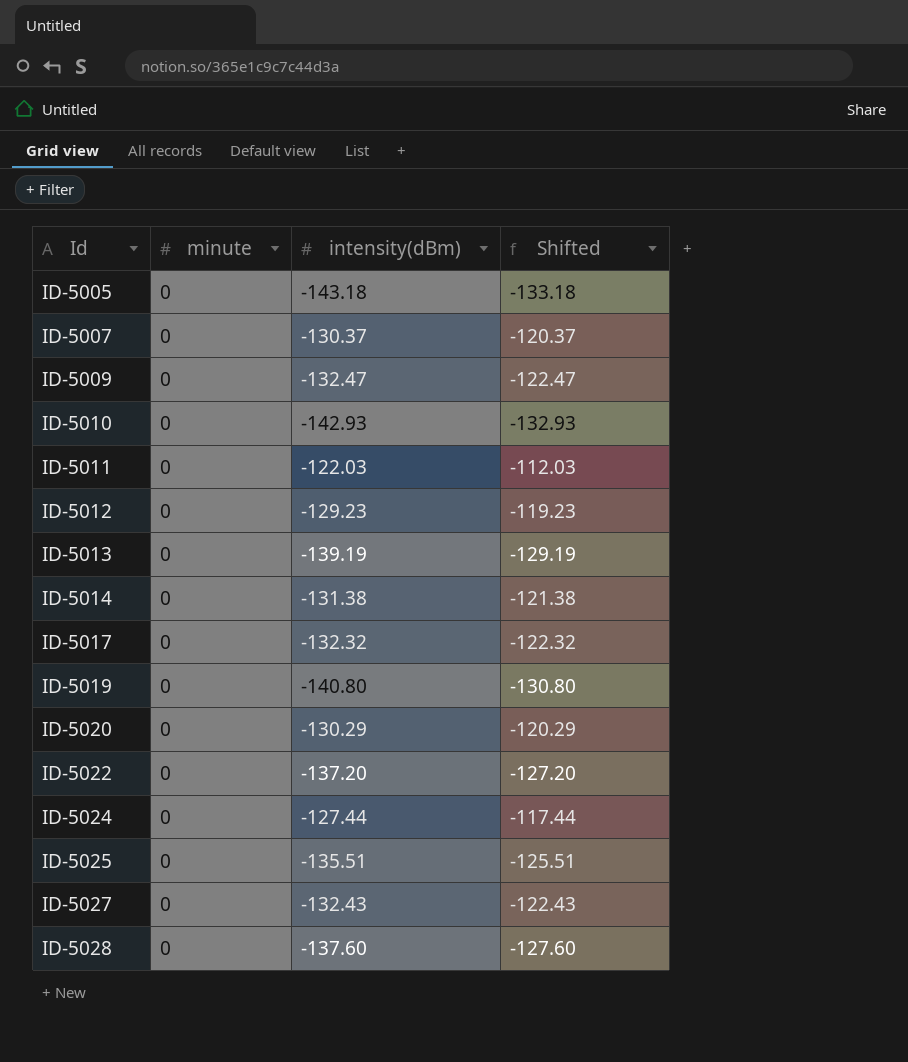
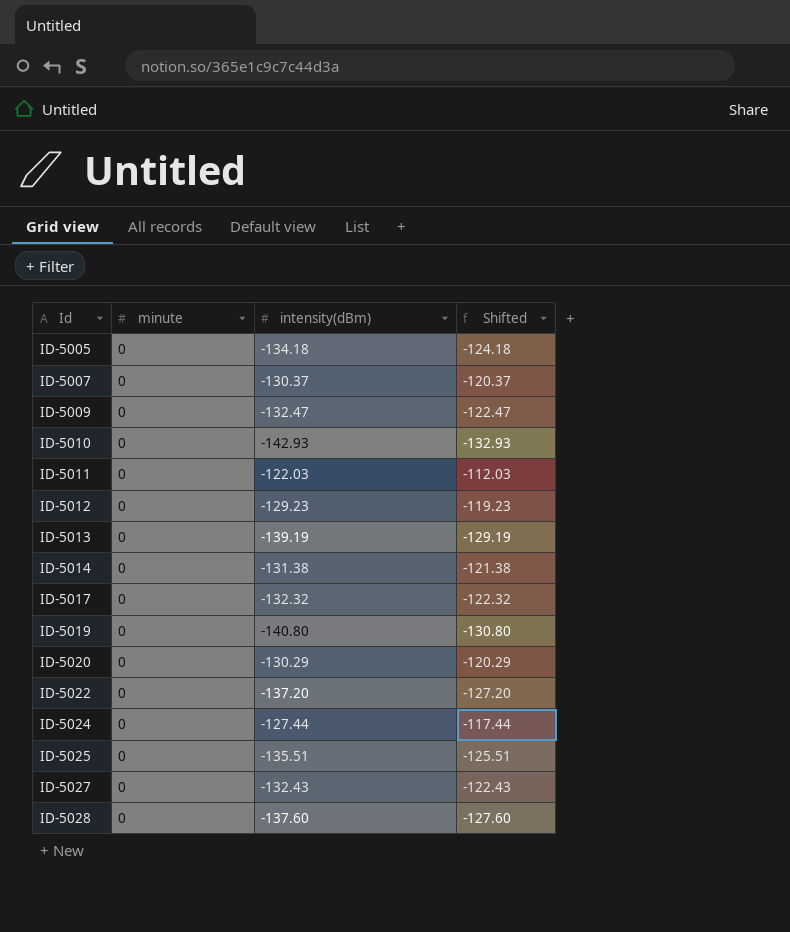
ID-5005 | intensity(dBm): -143.18 -> -134.18
ID-5005 | Shifted: -133.18 -> -124.18

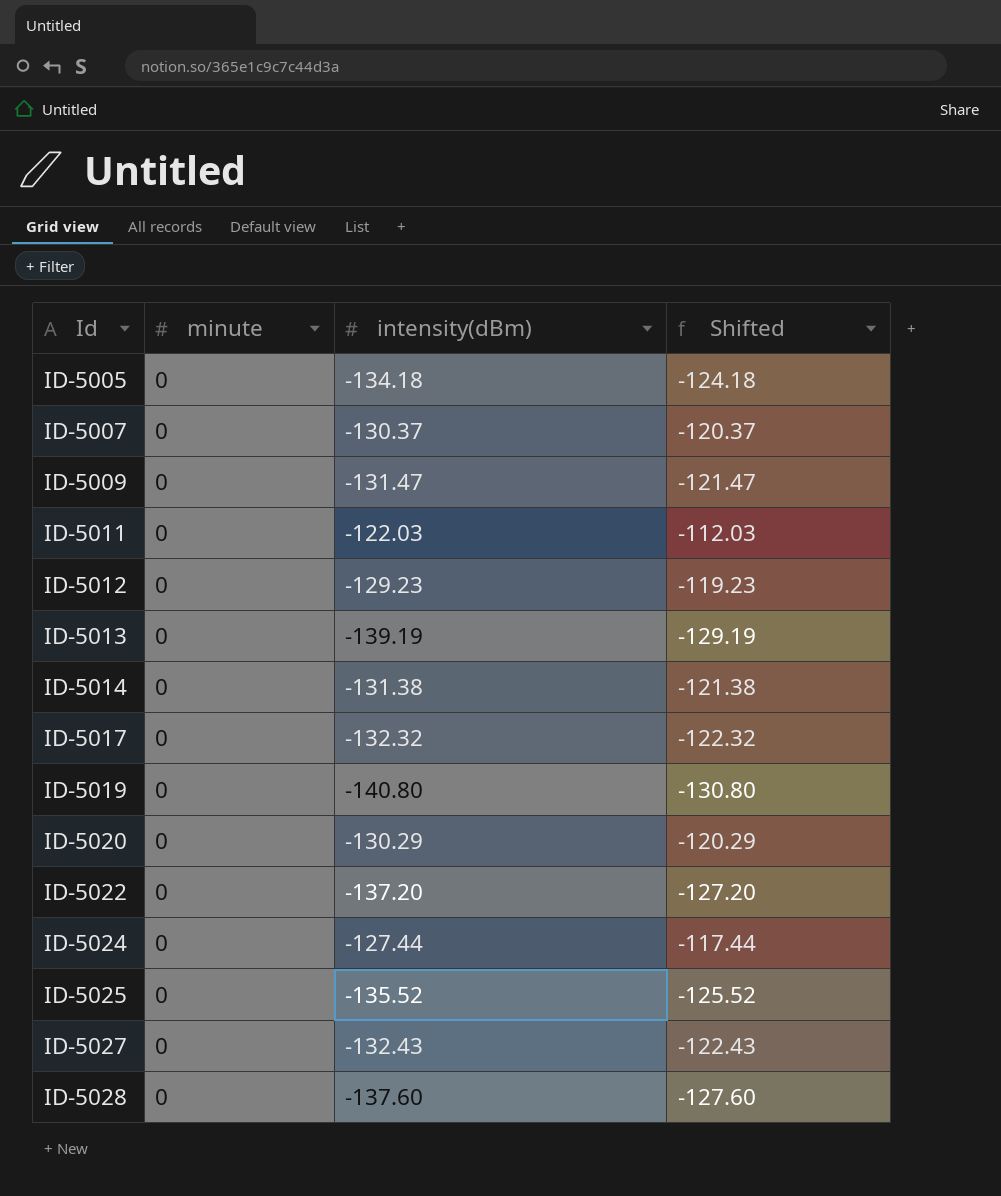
row ID-5010: 0 | -142.93 | -132.93 -> none
ID-5009 | intensity(dBm): -132.47 -> -131.47
ID-5009 | Shifted: -122.47 -> -121.47
ID-5025 | intensity(dBm): -135.51 -> -135.52
ID-5025 | Shifted: -125.51 -> -125.52

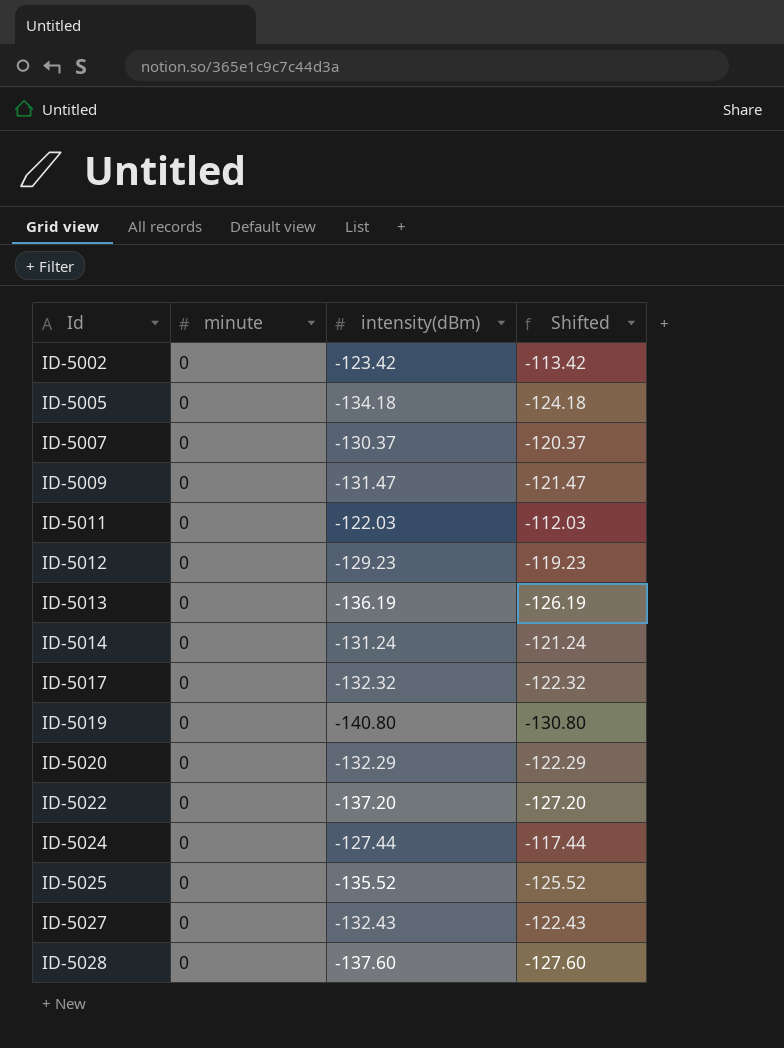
row ID-5002: none -> 0 | -123.42 | -113.42
ID-5013 | intensity(dBm): -139.19 -> -136.19
ID-5013 | Shifted: -129.19 -> -126.19
ID-5014 | intensity(dBm): -131.38 -> -131.24
ID-5014 | Shifted: -121.38 -> -121.24
ID-5020 | intensity(dBm): -130.29 -> -132.29
ID-5020 | Shifted: -120.29 -> -122.29

